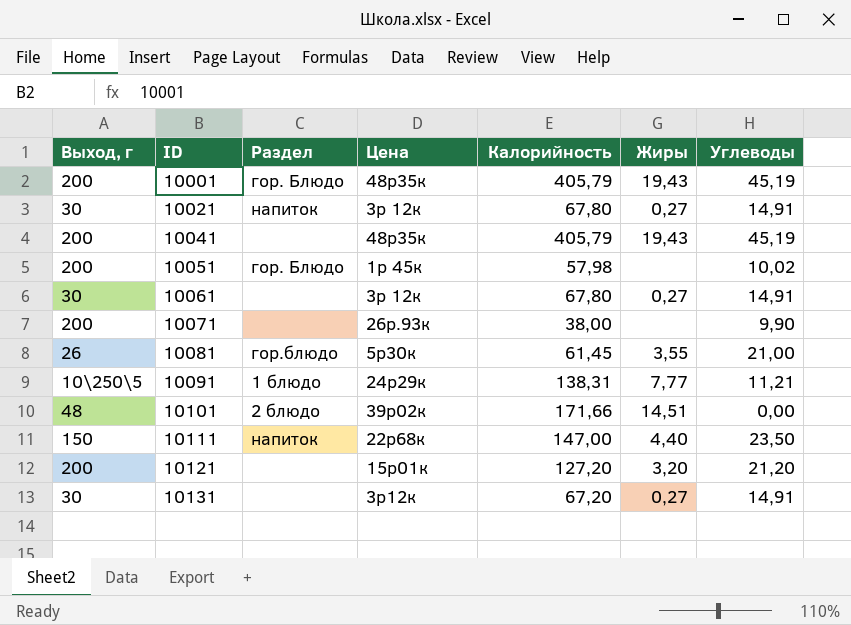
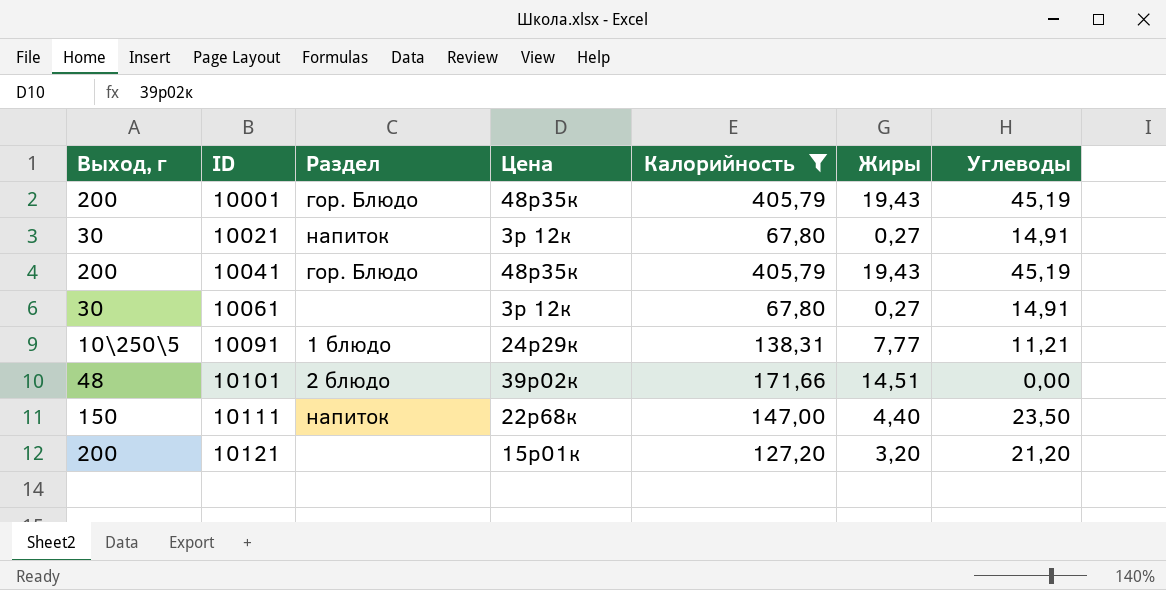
filter: none -> Калорийность >= 67,80
10041 | Раздел: none -> гор. Блюдо

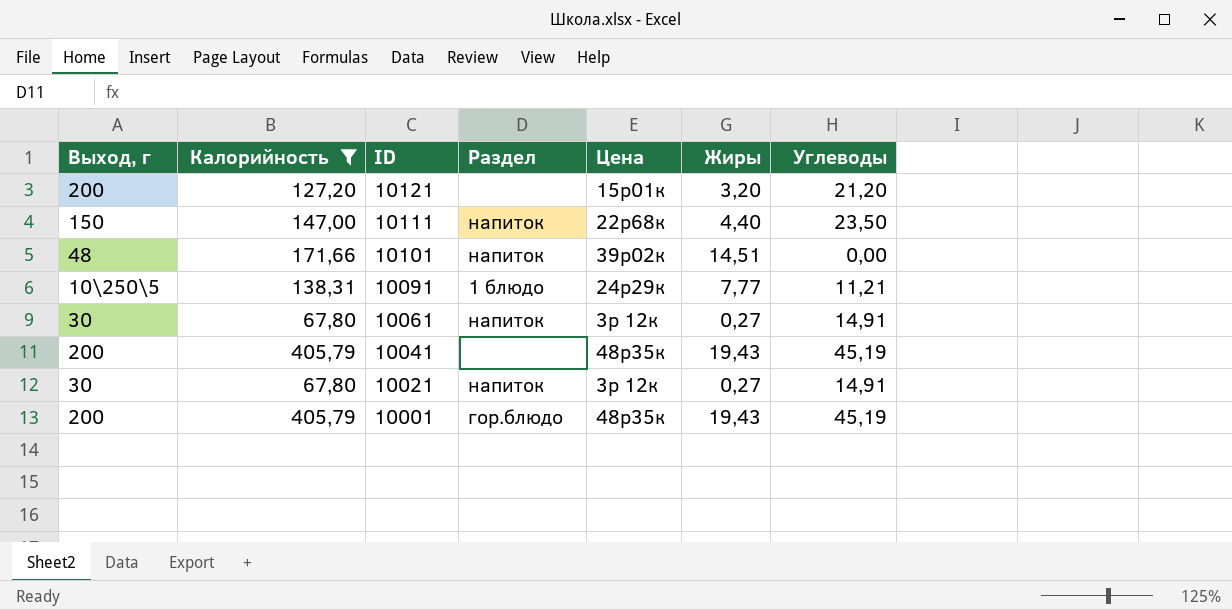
row order: ID ascending -> ID descending
column Калорийность | position: 5 -> 2
10101 | Раздел: 2 блюдо -> напиток
10061 | Раздел: none -> напиток
10041 | Раздел: гор. Блюдо -> none
10001 | Раздел: гор. Блюдо -> гор.блюдо

